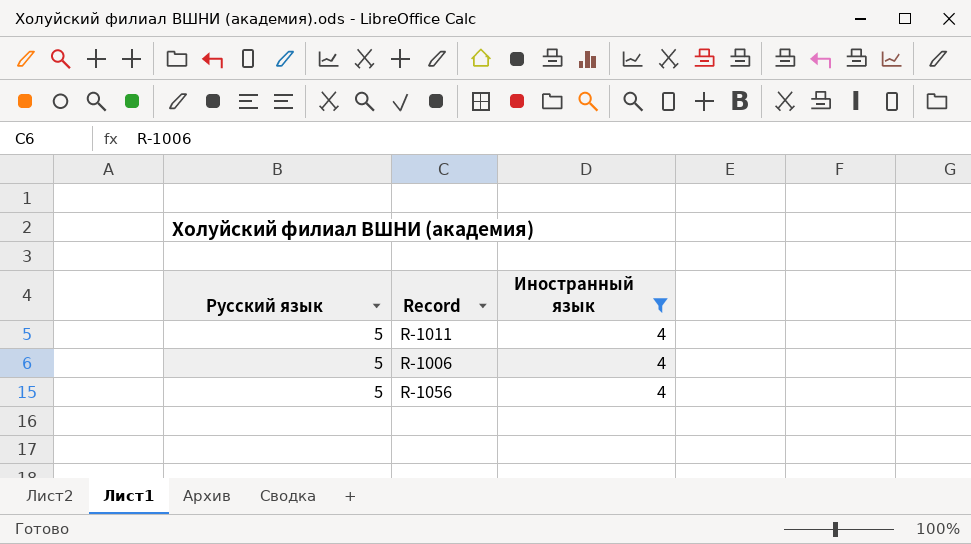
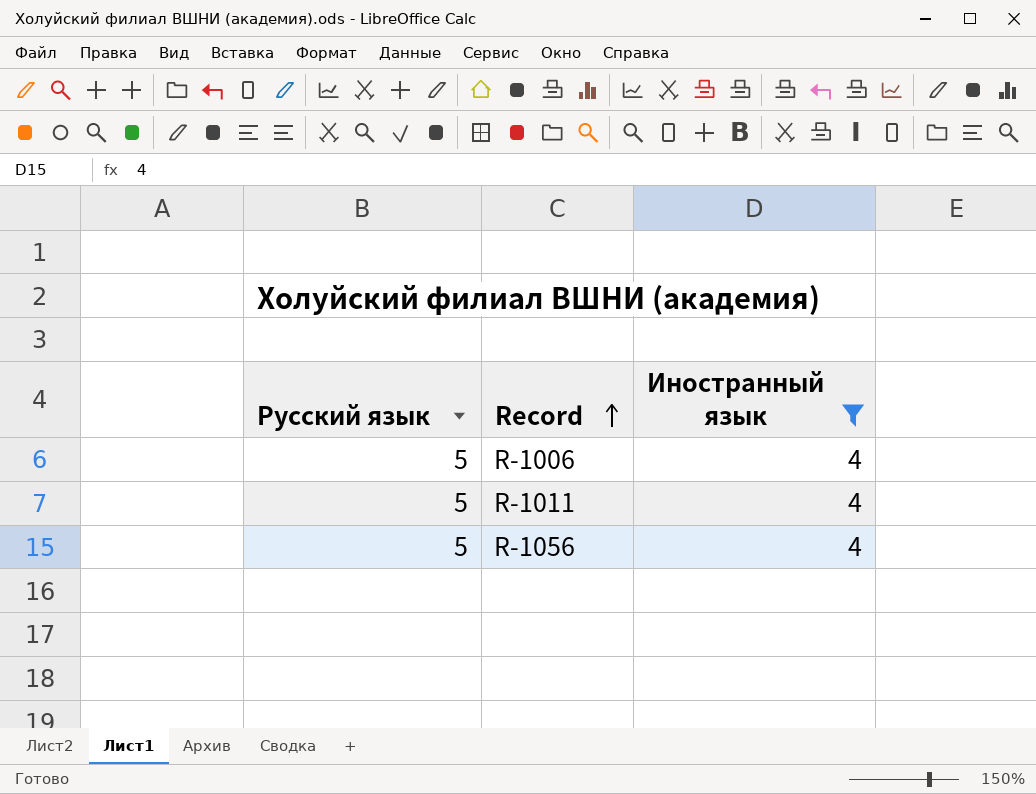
row order: none -> Record ascending

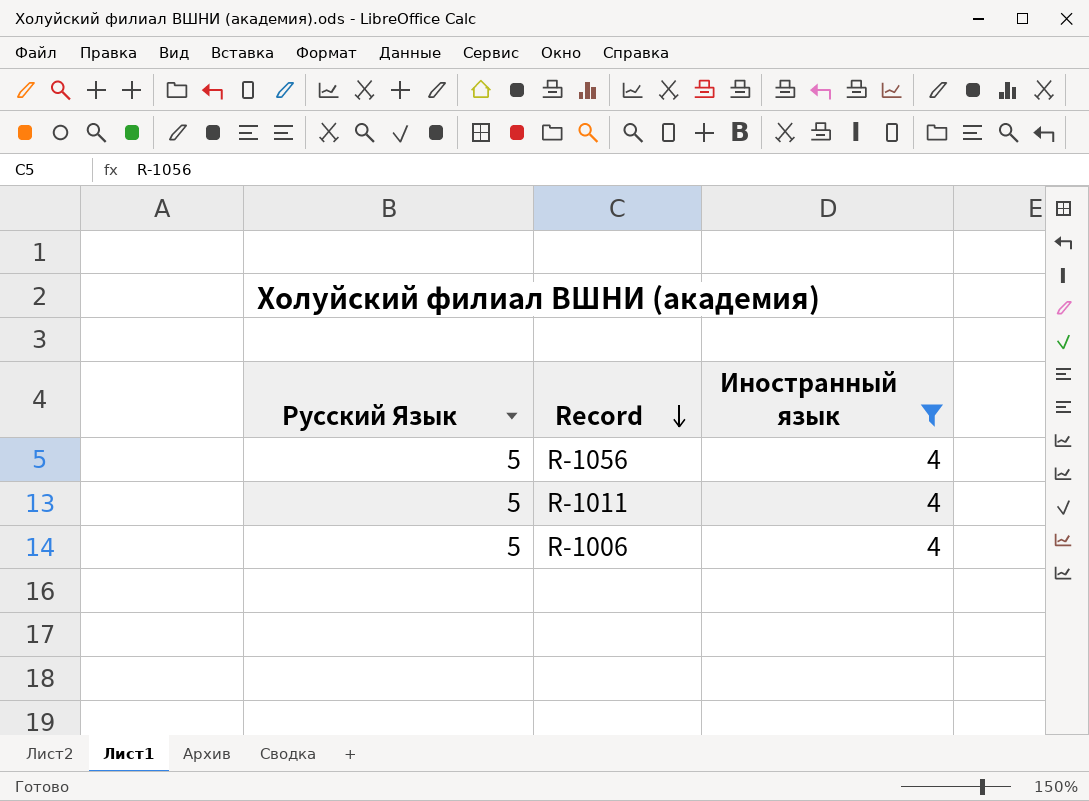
row order: Record ascending -> Record descending
column name: Русский язык -> Русский Язык

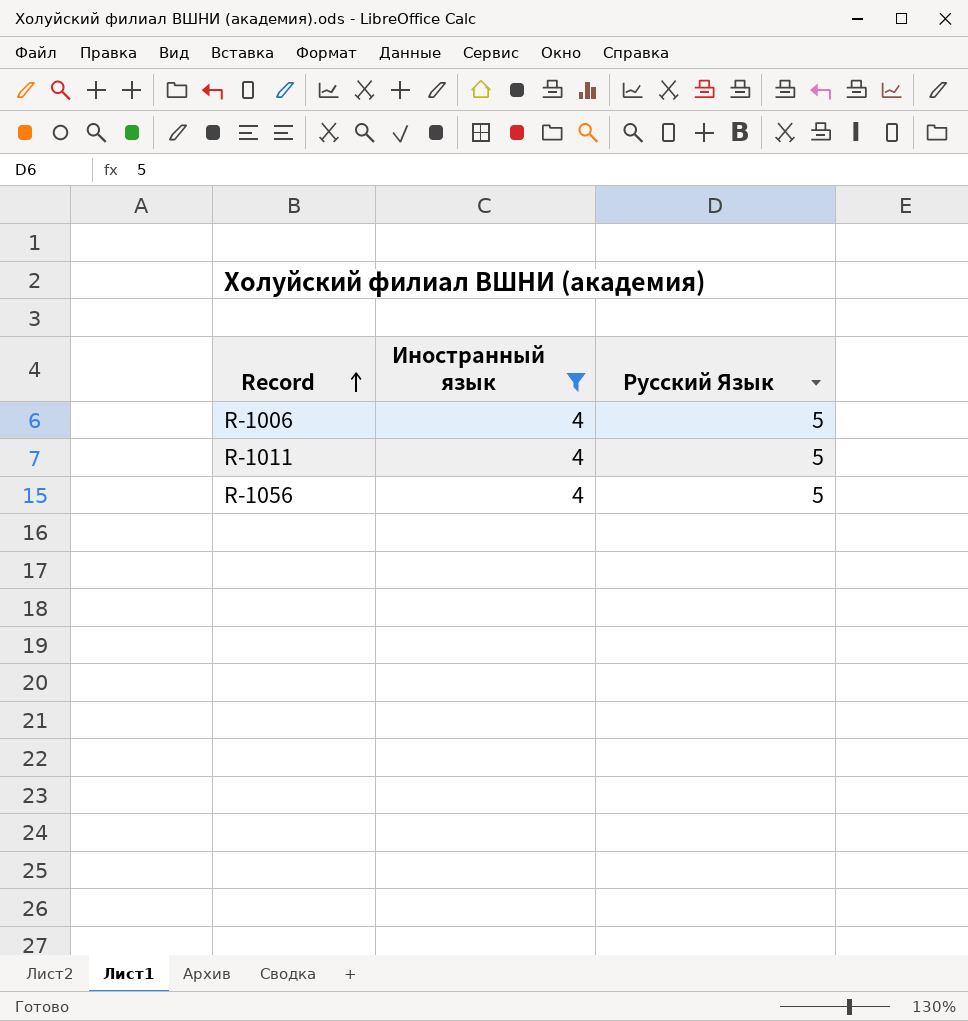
row order: Record descending -> Record ascending
column Русский Язык | position: 1 -> 3

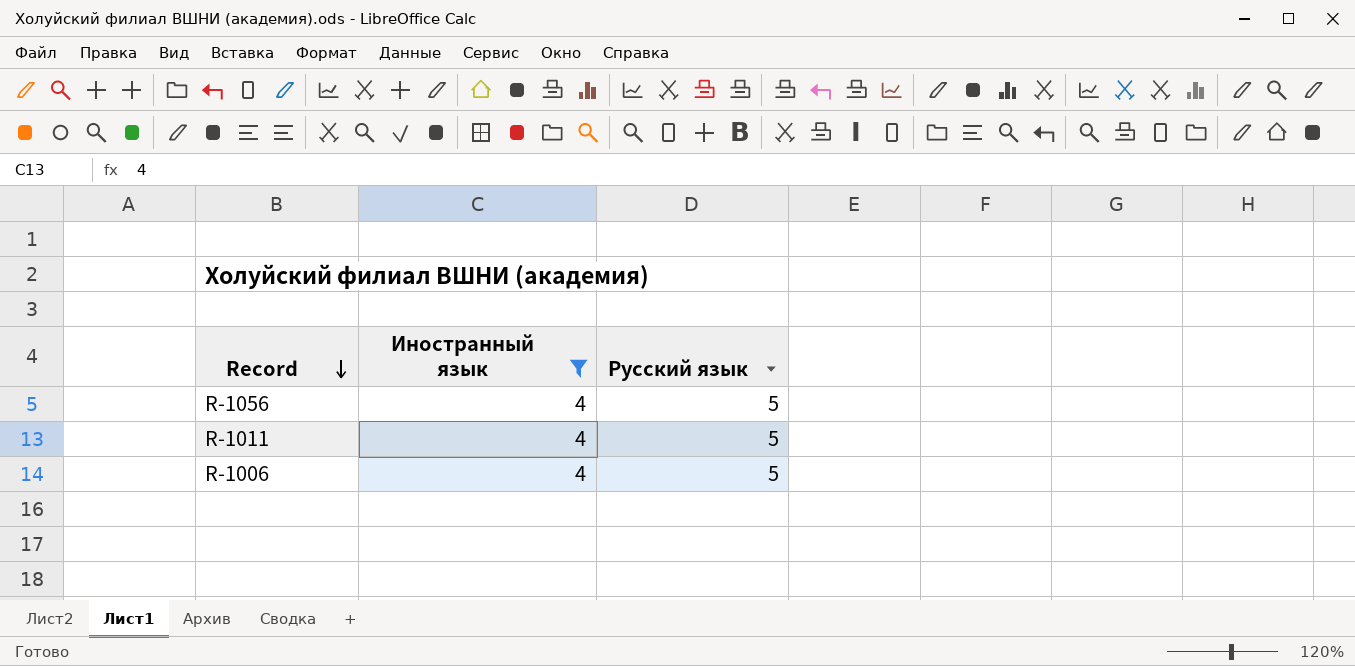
row order: Record ascending -> Record descending
column name: Русский Язык -> Русский язык

